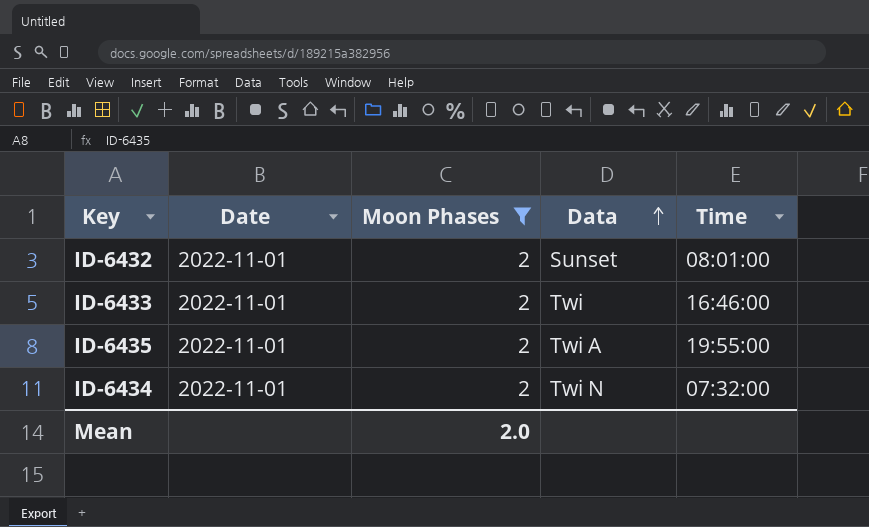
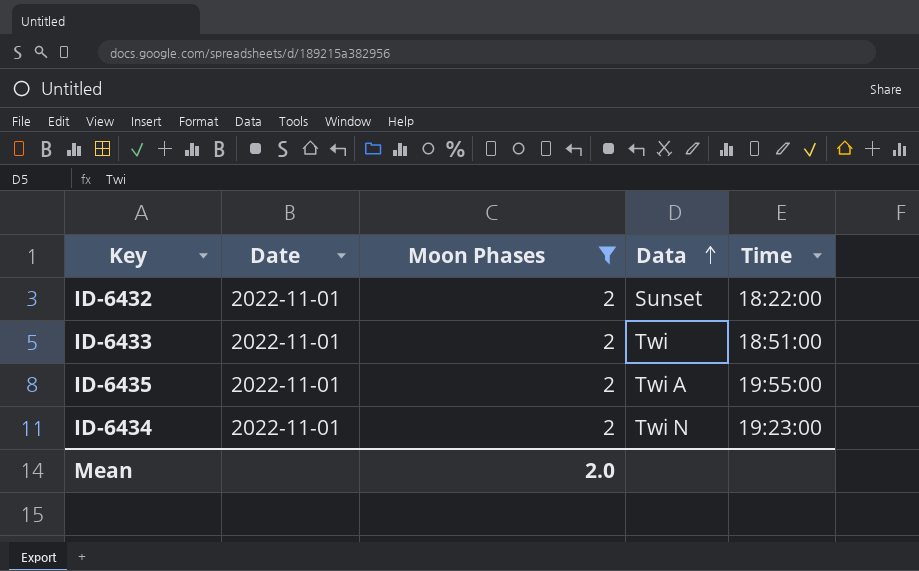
ID-6432 | Time: 08:01:00 -> 18:22:00
ID-6433 | Time: 16:46:00 -> 18:51:00
ID-6434 | Time: 07:32:00 -> 19:23:00

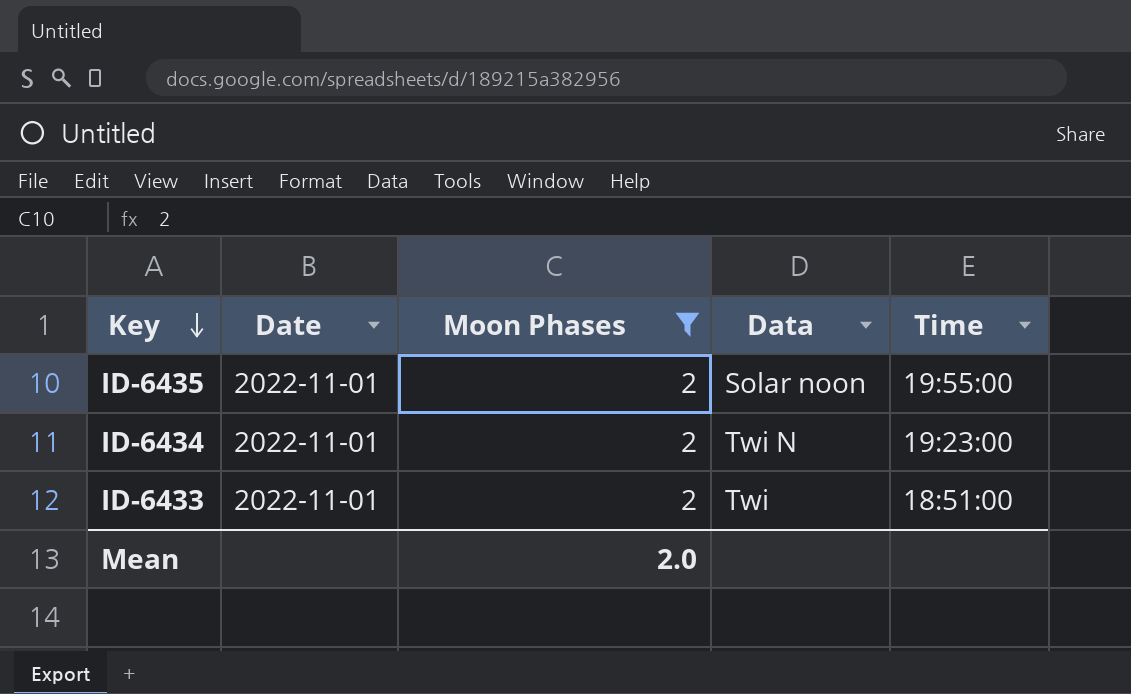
row order: Data ascending -> Key descending
row ID-6432: 2022-11-01 | 2 | Sunset | 18:22:00 -> none
ID-6435 | Data: Twi A -> Solar noon

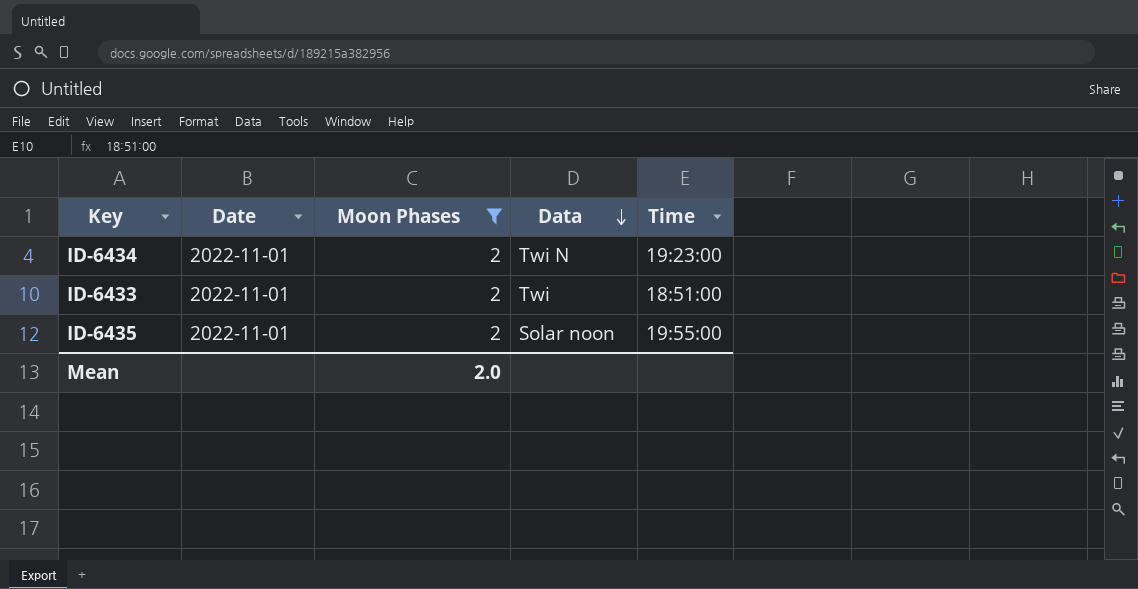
row order: Key descending -> Data descending

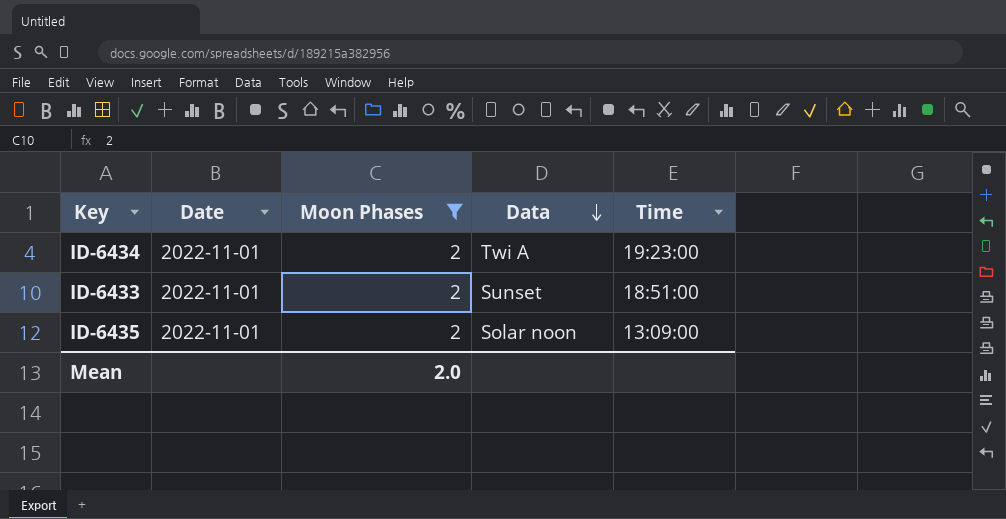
ID-6434 | Data: Twi N -> Twi A
ID-6433 | Data: Twi -> Sunset
ID-6435 | Time: 19:55:00 -> 13:09:00

